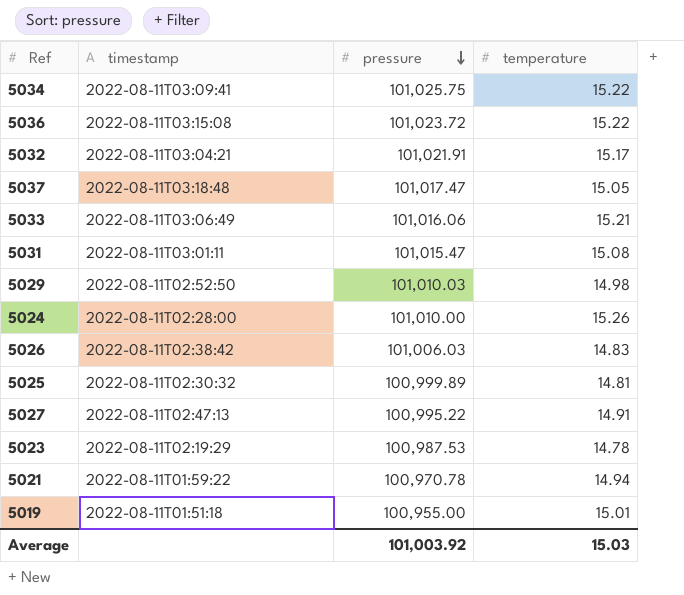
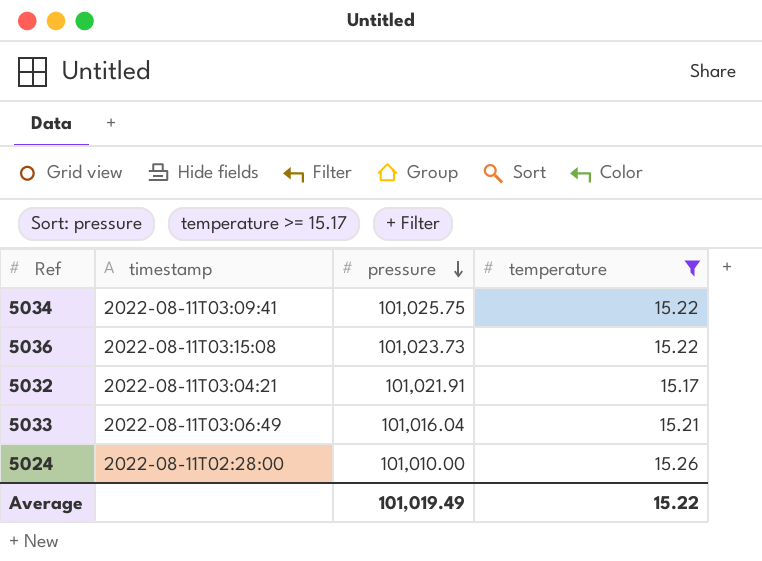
filter: none -> temperature >= 15.17
5036 | pressure: 101,023.72 -> 101,023.73
5033 | pressure: 101,016.06 -> 101,016.04
Average | pressure: 101,003.92 -> 101,019.49
Average | temperature: 15.03 -> 15.22

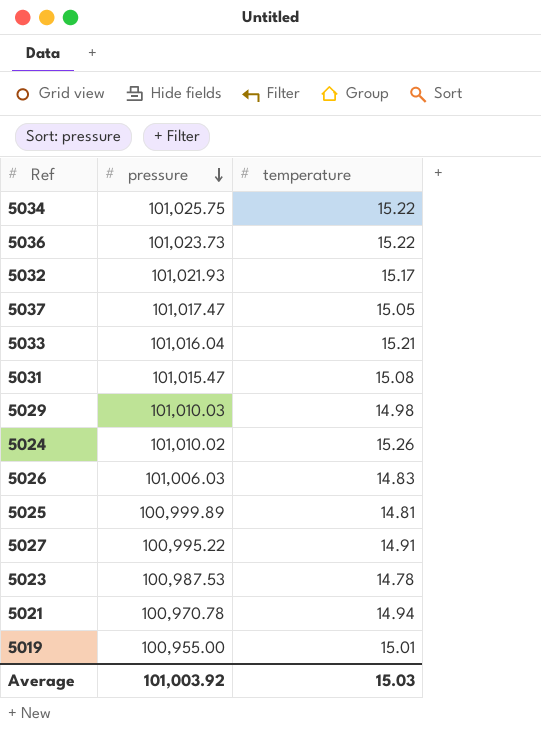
filter: temperature >= 15.17 -> none
column timestamp | position: 2 -> none
5032 | pressure: 101,021.91 -> 101,021.93
5024 | pressure: 101,010.00 -> 101,010.02
Average | pressure: 101,019.49 -> 101,003.92
Average | temperature: 15.22 -> 15.03

